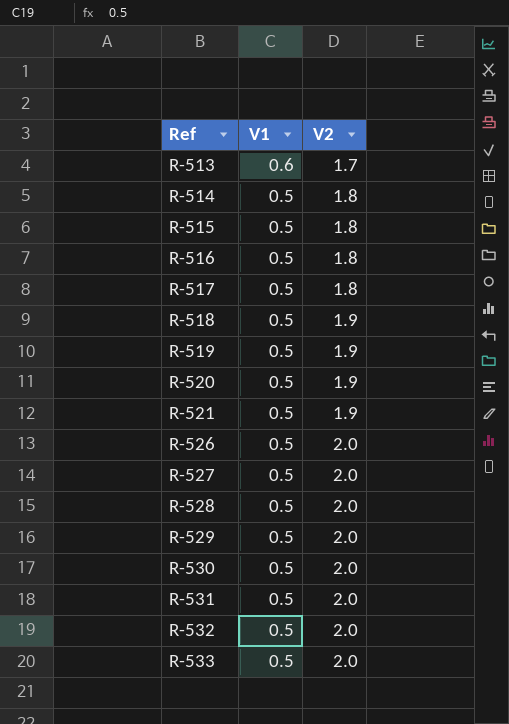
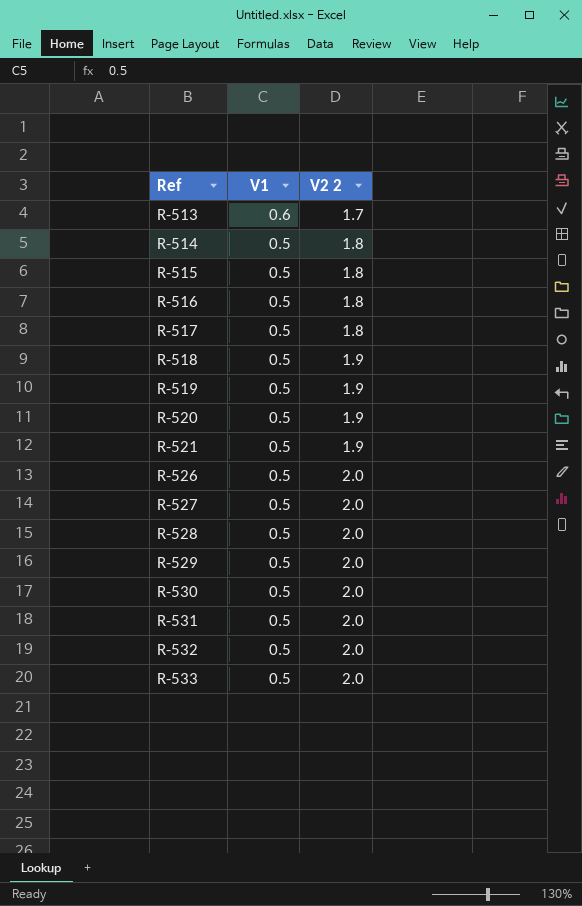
column name: V2 -> V2 2

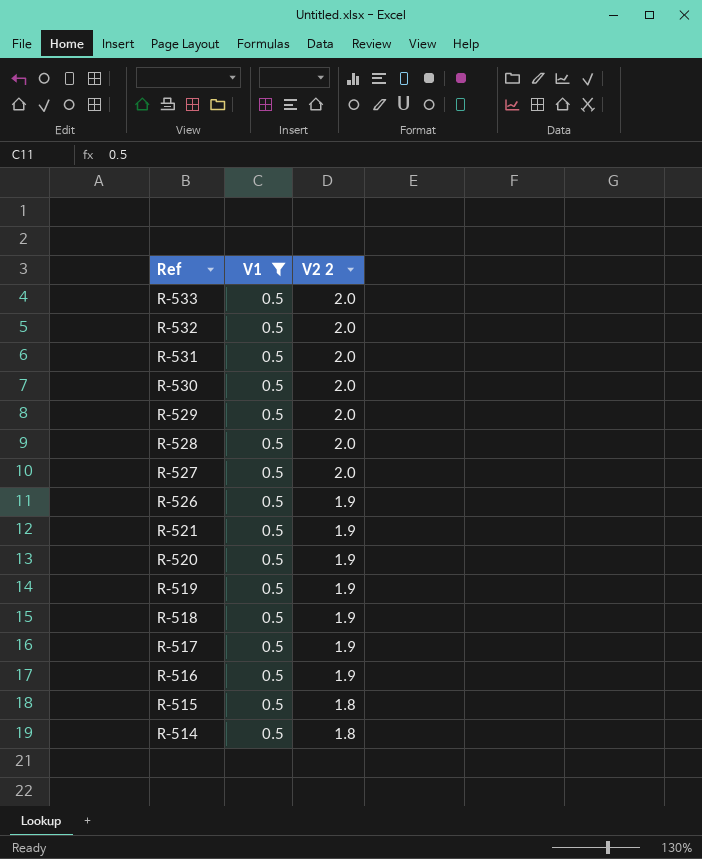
filter: none -> V1 = 0.5
row order: Ref ascending -> Ref descending
R-526 | V2 2: 2.0 -> 1.9
R-517 | V2 2: 1.8 -> 1.9
R-516 | V2 2: 1.8 -> 1.9

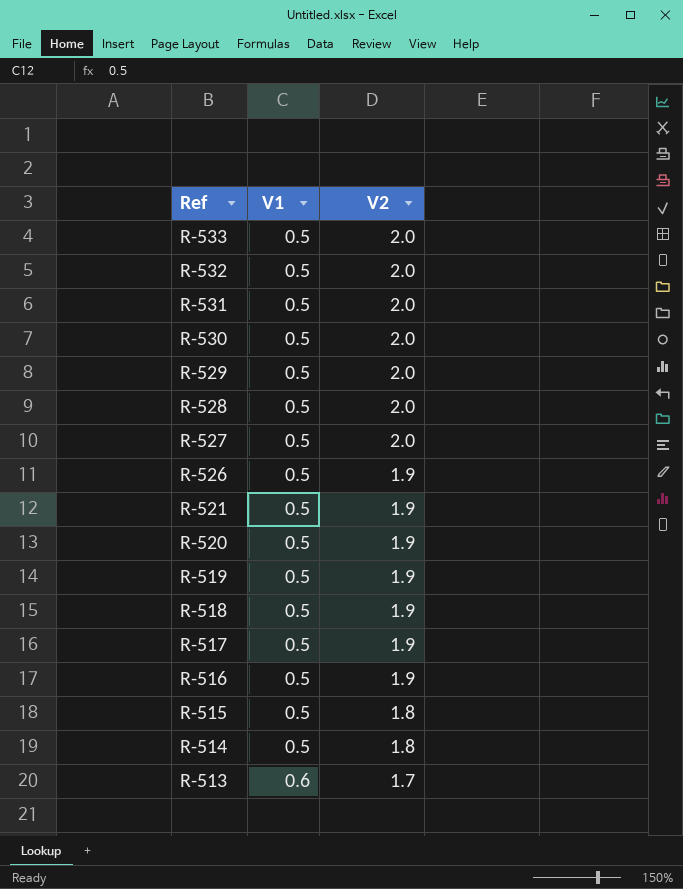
filter: V1 = 0.5 -> none
column name: V2 2 -> V2

